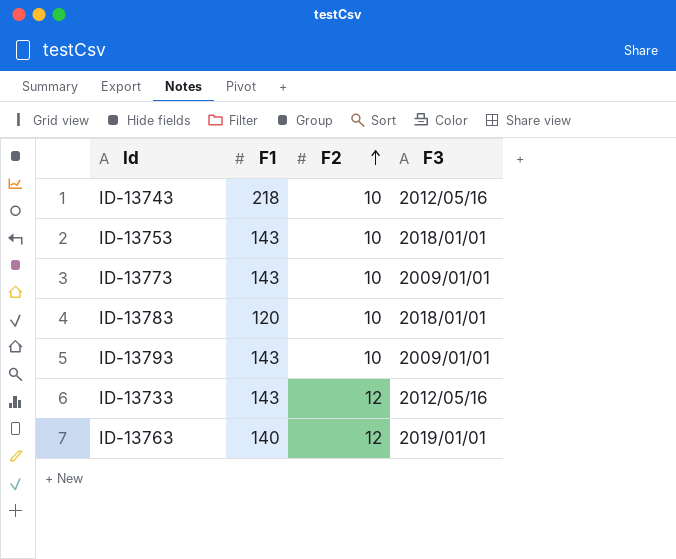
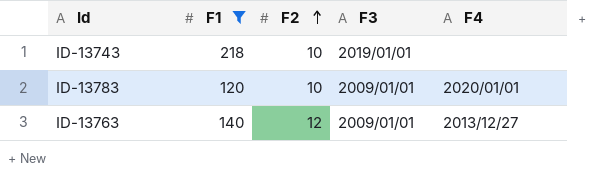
filter: none -> F1 != 143
column F4 | position: none -> 5
ID-13743 | F3: 2012/05/16 -> 2019/01/01
ID-13783 | F3: 2018/01/01 -> 2009/01/01
ID-13763 | F3: 2019/01/01 -> 2009/01/01

